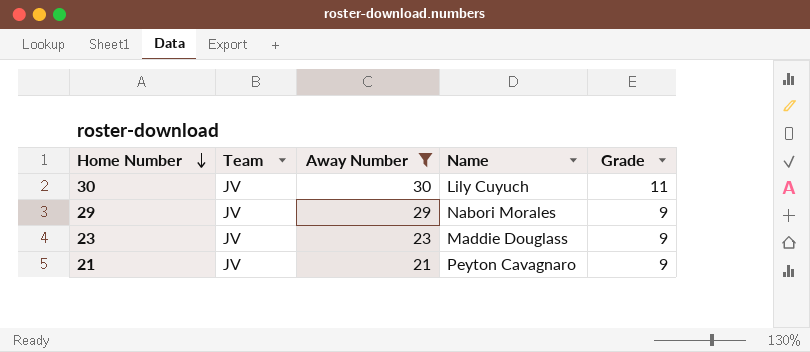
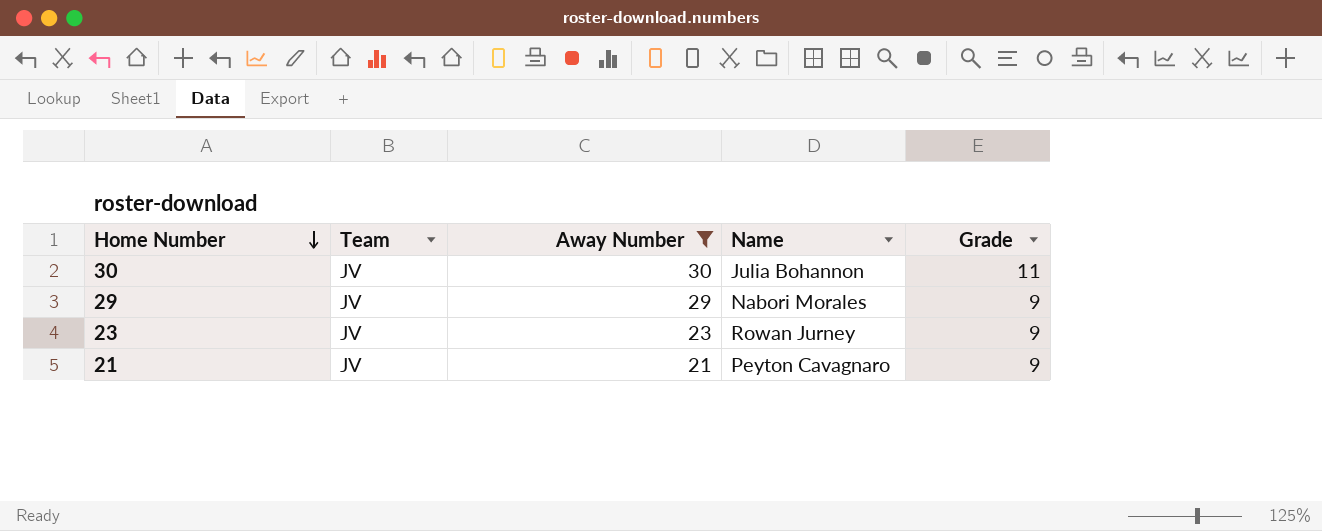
30 | Name: Lily Cuyuch -> Julia Bohannon
23 | Name: Maddie Douglass -> Rowan Jurney

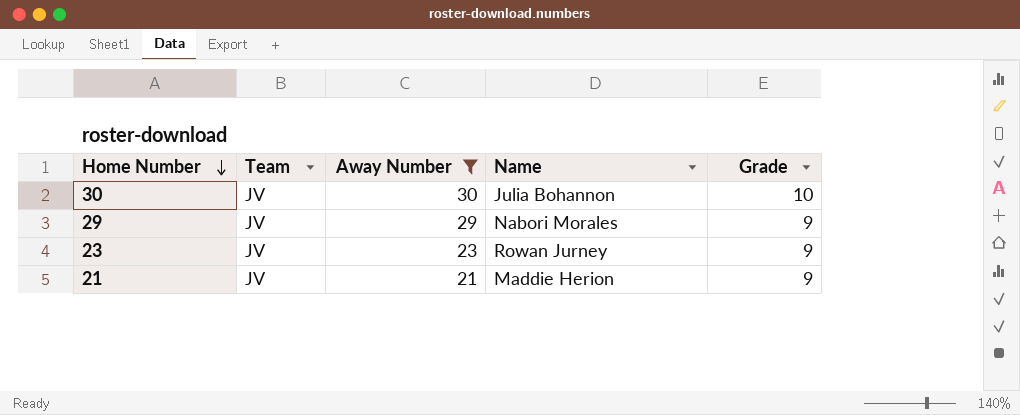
30 | Grade: 11 -> 10
21 | Name: Peyton Cavagnaro -> Maddie Herion

